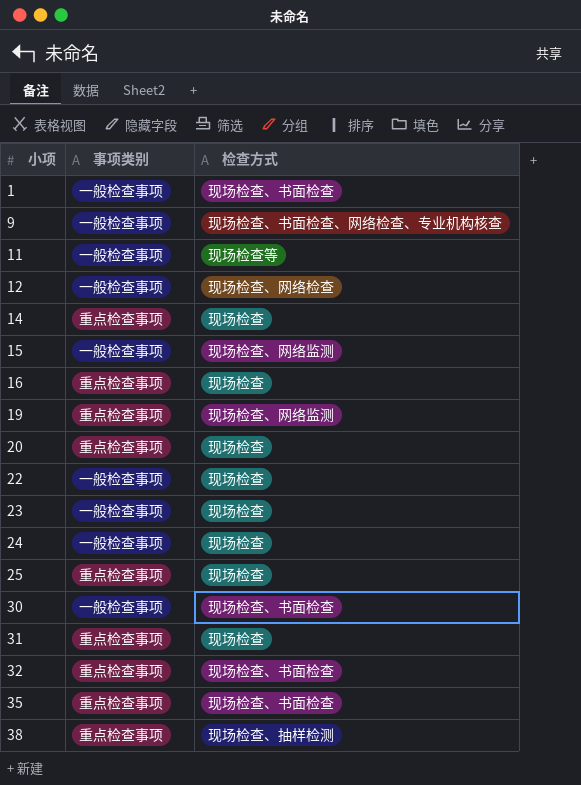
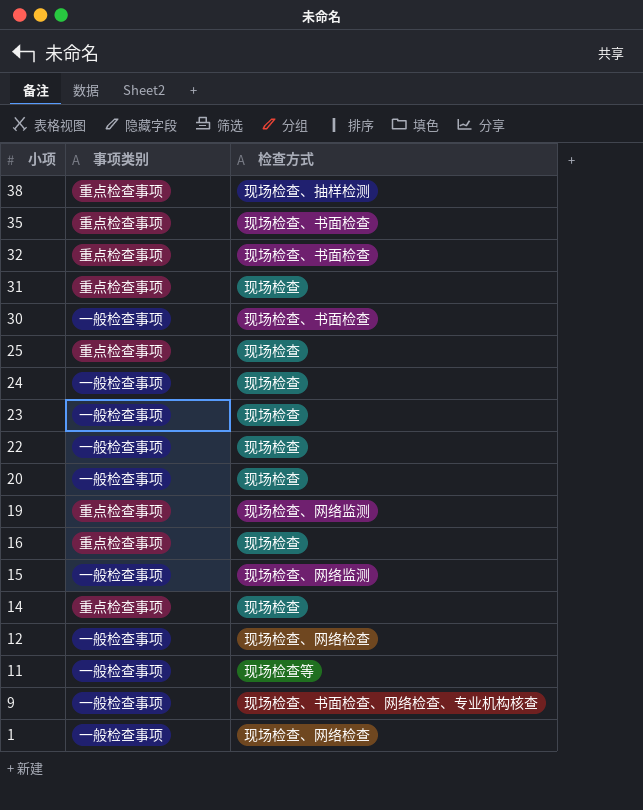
row order: 小项 ascending -> 小项 descending
20 | 事项类别: 重点检查事项 -> 一般检查事项
1 | 检查方式: 现场检查、书面检查 -> 现场检查、网络检查

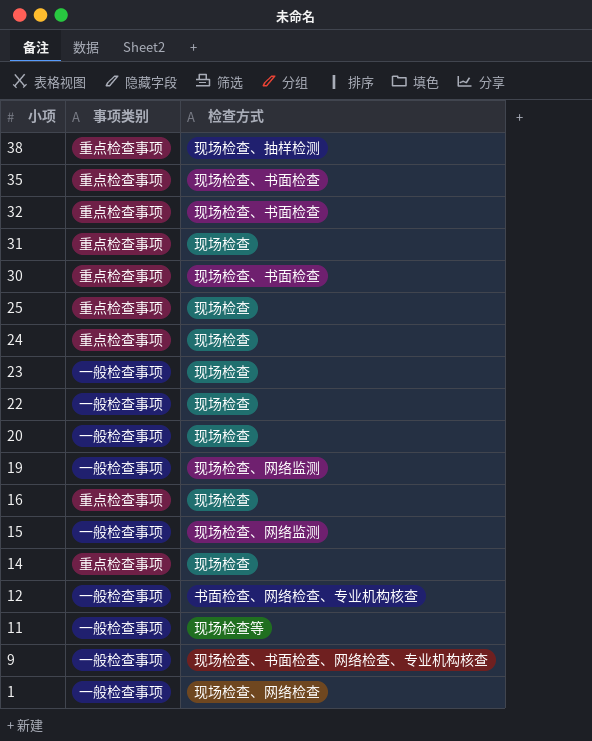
30 | 事项类别: 一般检查事项 -> 重点检查事项
24 | 事项类别: 一般检查事项 -> 重点检查事项
19 | 事项类别: 重点检查事项 -> 一般检查事项
12 | 检查方式: 现场检查、网络检查 -> 书面检查、网络检查、专业机构核查

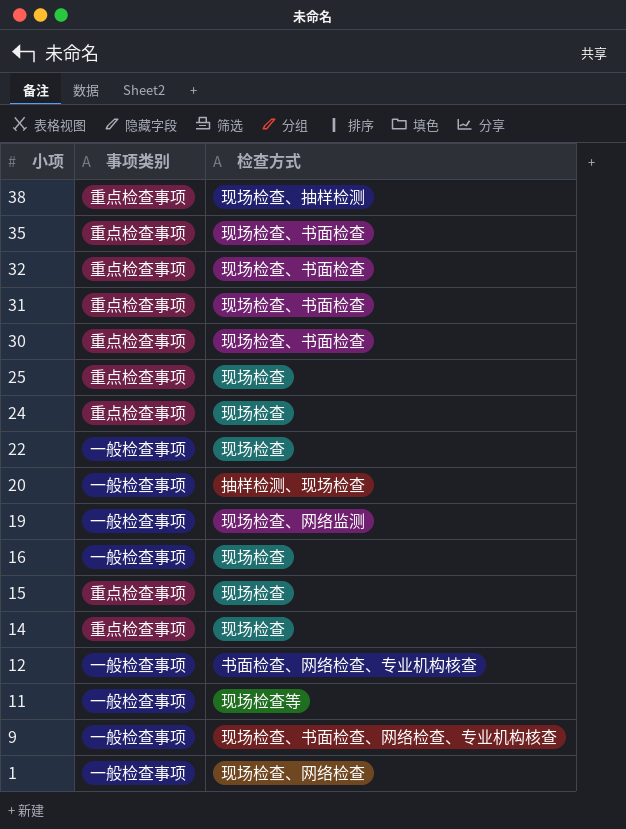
row 23: 一般检查事项 | 现场检查 -> none
31 | 检查方式: 现场检查 -> 现场检查、书面检查
20 | 检查方式: 现场检查 -> 抽样检测、现场检查
16 | 事项类别: 重点检查事项 -> 一般检查事项
15 | 事项类别: 一般检查事项 -> 重点检查事项
15 | 检查方式: 现场检查、网络监测 -> 现场检查

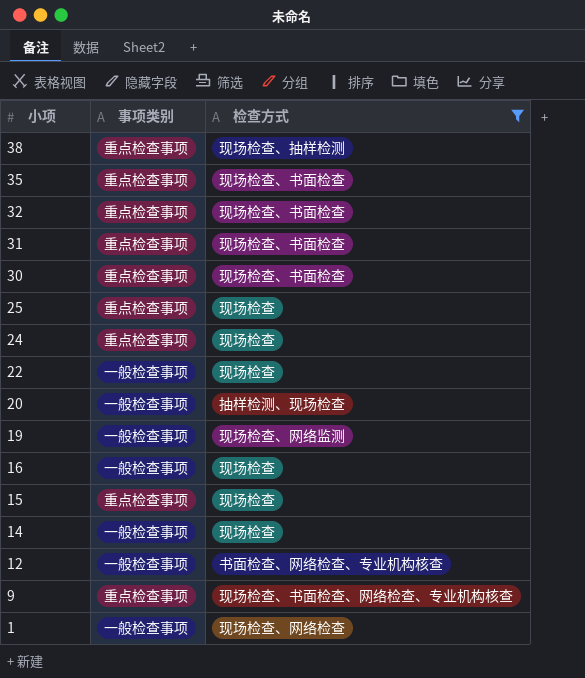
filter: none -> 检查方式 != 现场检查等
14 | 事项类别: 重点检查事项 -> 一般检查事项
9 | 事项类别: 一般检查事项 -> 重点检查事项

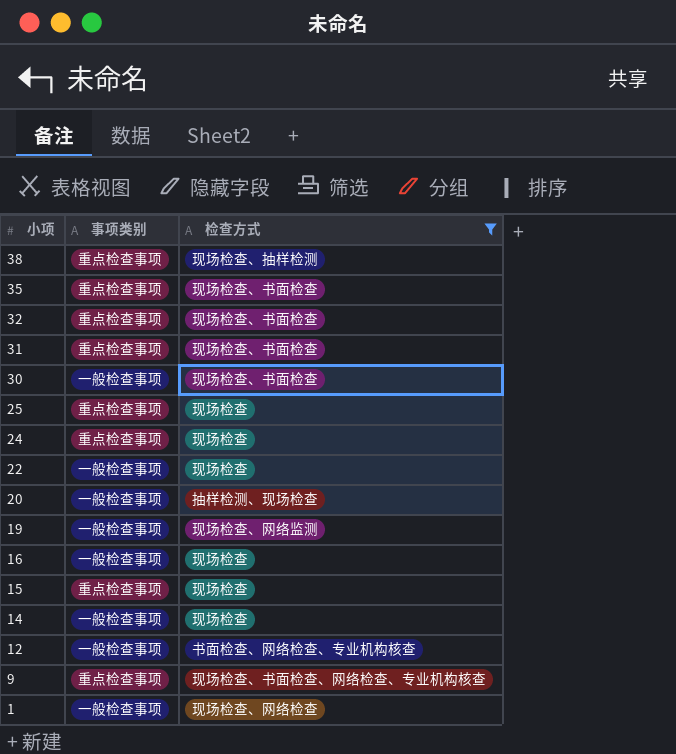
30 | 事项类别: 重点检查事项 -> 一般检查事项

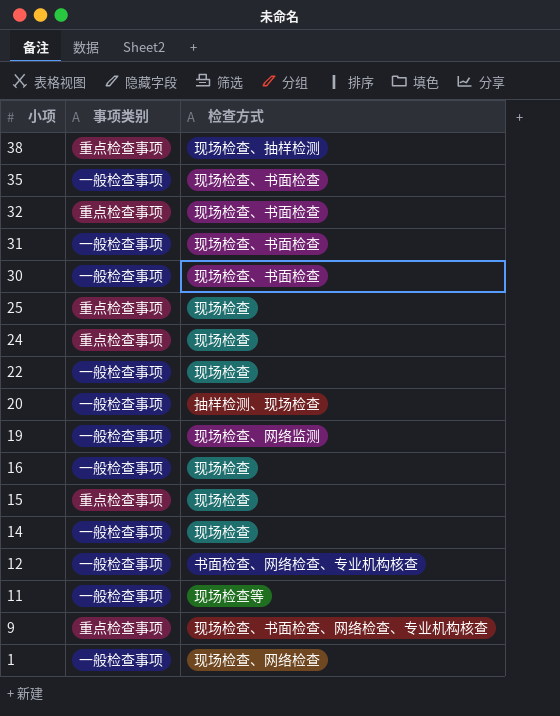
filter: 检查方式 != 现场检查等 -> none
35 | 事项类别: 重点检查事项 -> 一般检查事项
31 | 事项类别: 重点检查事项 -> 一般检查事项

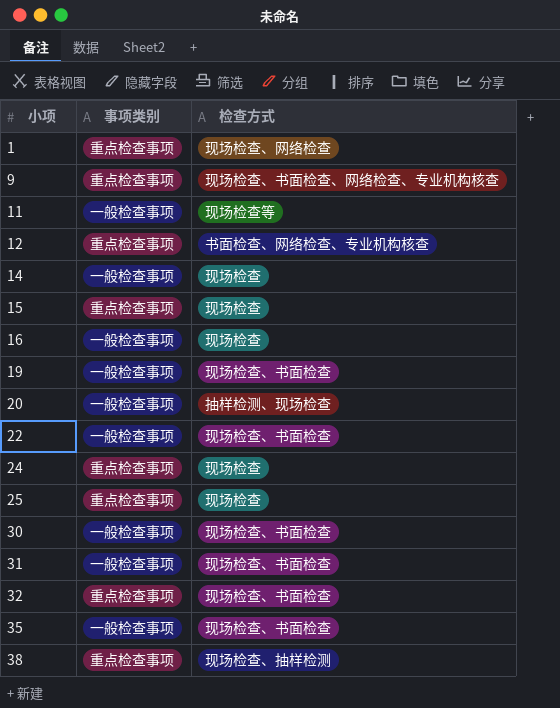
row order: 小项 descending -> 小项 ascending
1 | 事项类别: 一般检查事项 -> 重点检查事项
12 | 事项类别: 一般检查事项 -> 重点检查事项
19 | 检查方式: 现场检查、网络监测 -> 现场检查、书面检查
22 | 检查方式: 现场检查 -> 现场检查、书面检查

